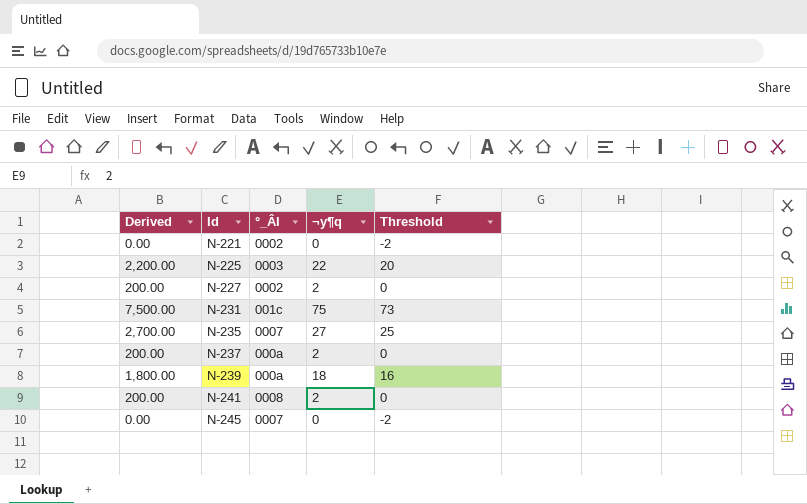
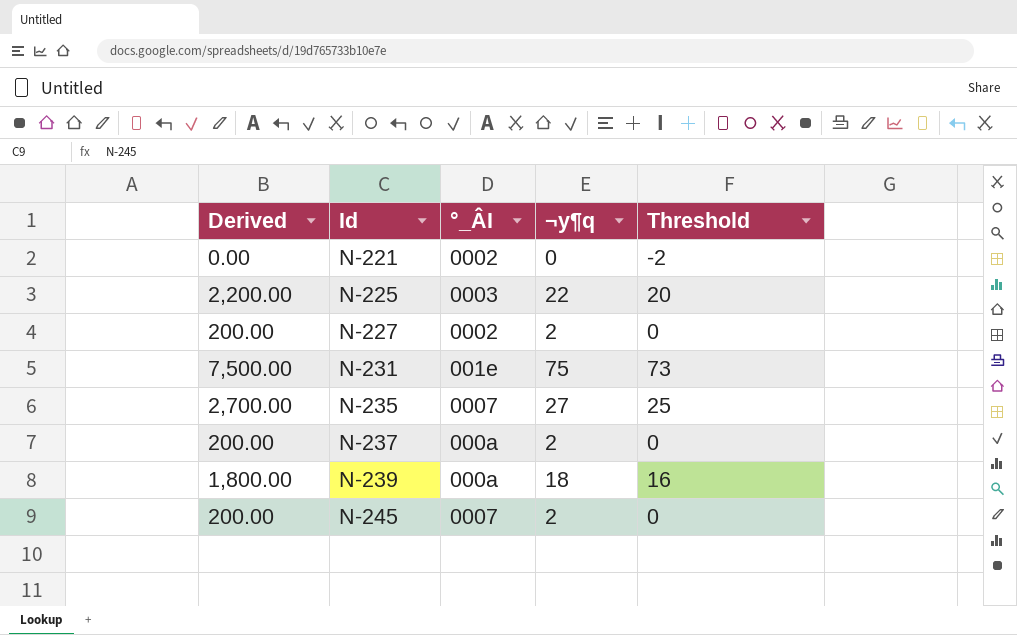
row N-241: 200.00 | 0008 | 2 | 0 -> none
N-231 | °_ÂI: 001c -> 001e
N-245 | Derived: 0.00 -> 200.00
N-245 | ¬y¶q: 0 -> 2
N-245 | Threshold: -2 -> 0

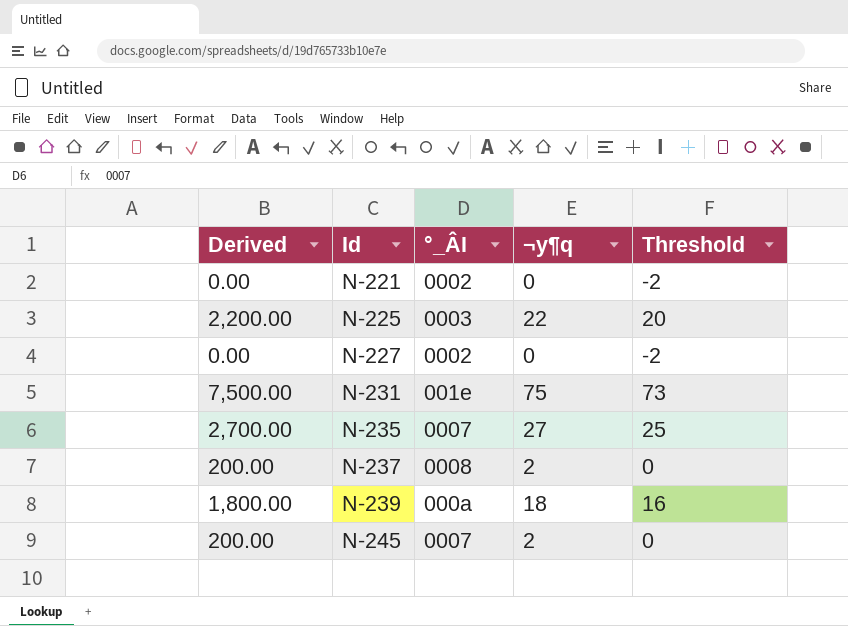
N-227 | Derived: 200.00 -> 0.00
N-227 | ¬y¶q: 2 -> 0
N-227 | Threshold: 0 -> -2
N-237 | °_ÂI: 000a -> 0008

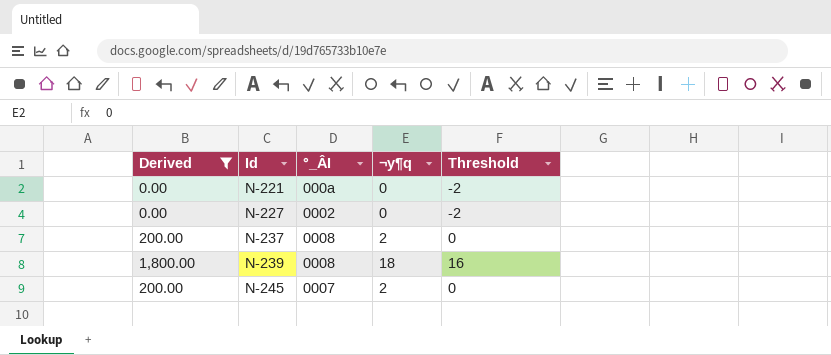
filter: none -> Derived <= 1,800.00
N-221 | °_ÂI: 0002 -> 000a
N-239 | °_ÂI: 000a -> 0008

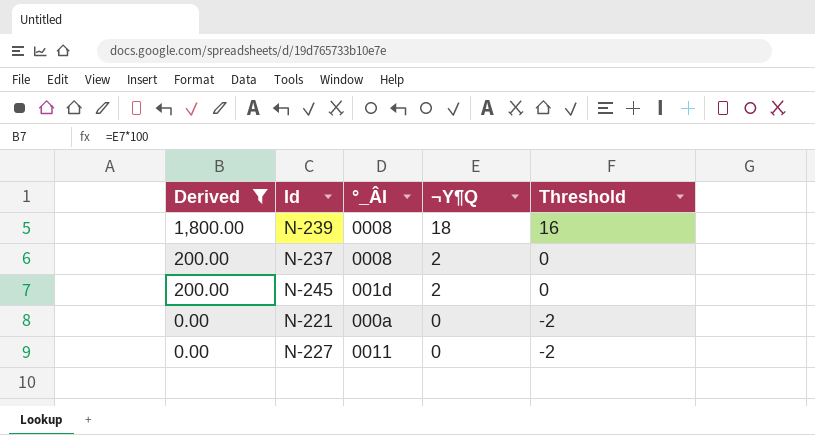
row order: Id ascending -> Derived descending
column name: ¬y¶q -> ¬Y¶Q
N-245 | °_ÂI: 0007 -> 001d
N-227 | °_ÂI: 0002 -> 0011

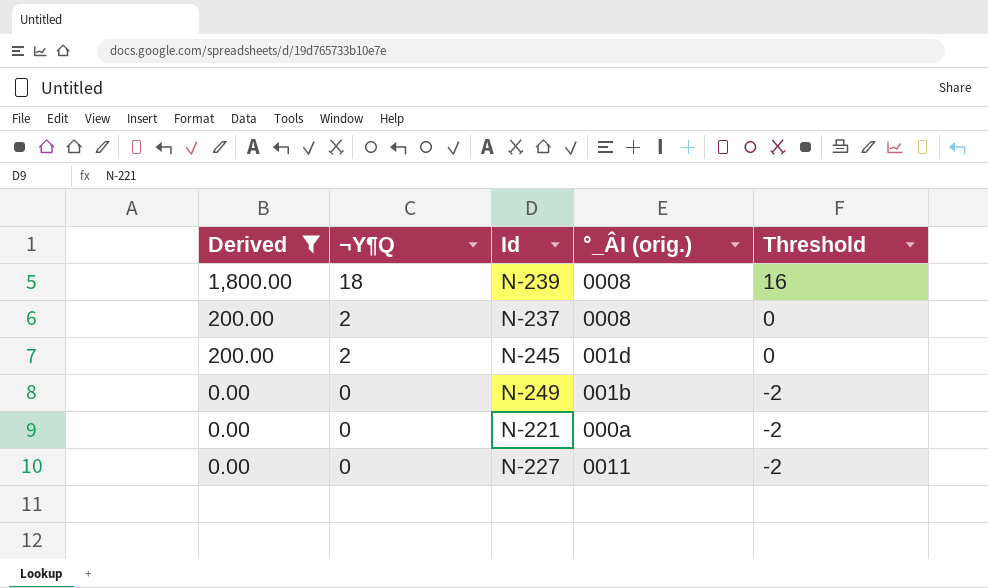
column ¬Y¶Q | position: 4 -> 2
column name: °_ÂI -> °_ÂI (orig.)
row N-249: none -> 0.00 | 0 | 001b | -2

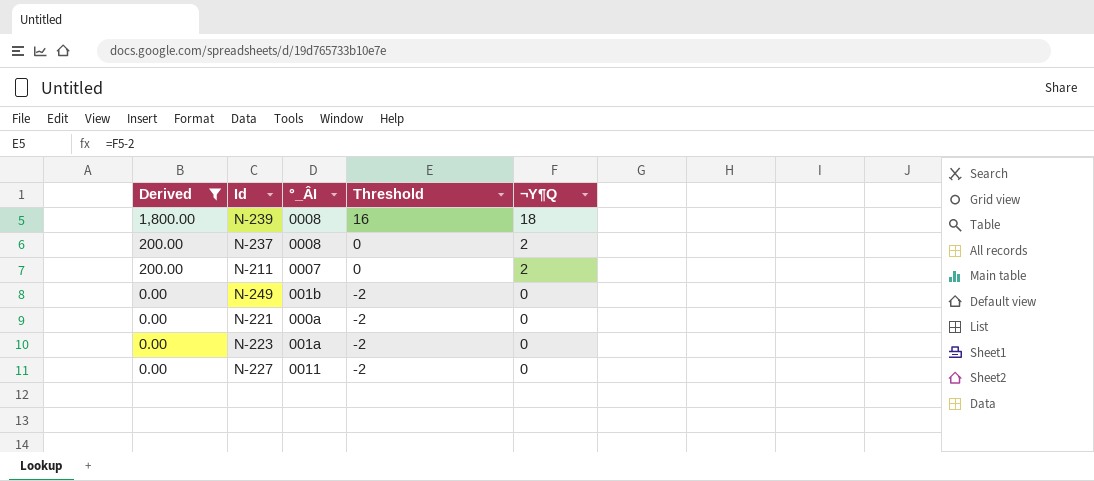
column name: °_ÂI (orig.) -> °_ÂI
column ¬Y¶Q | position: 2 -> 5
row N-245: 200.00 | 2 | 001d | 0 -> none
row N-211: none -> 200.00 | 0007 | 0 | 2
row N-223: none -> 0.00 | 001a | -2 | 0

